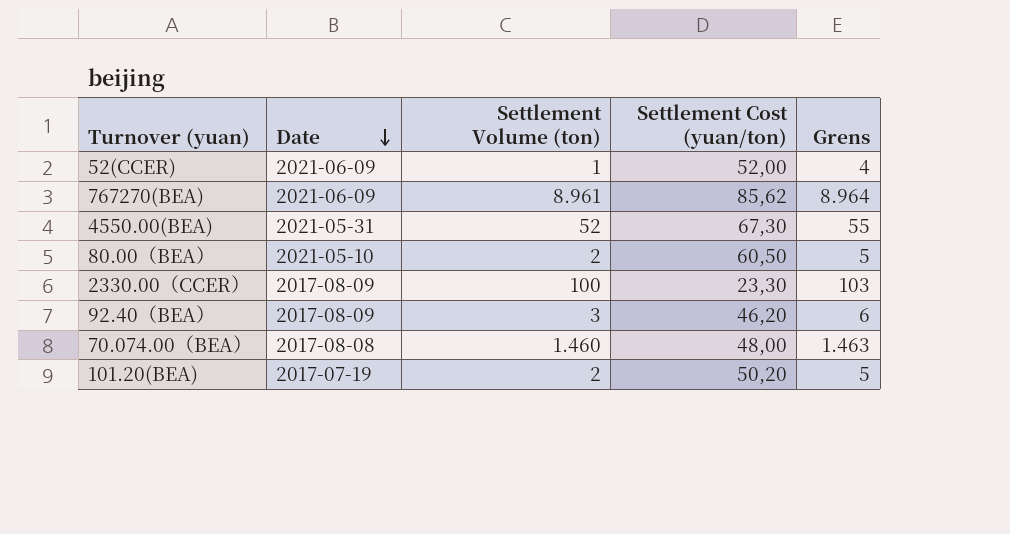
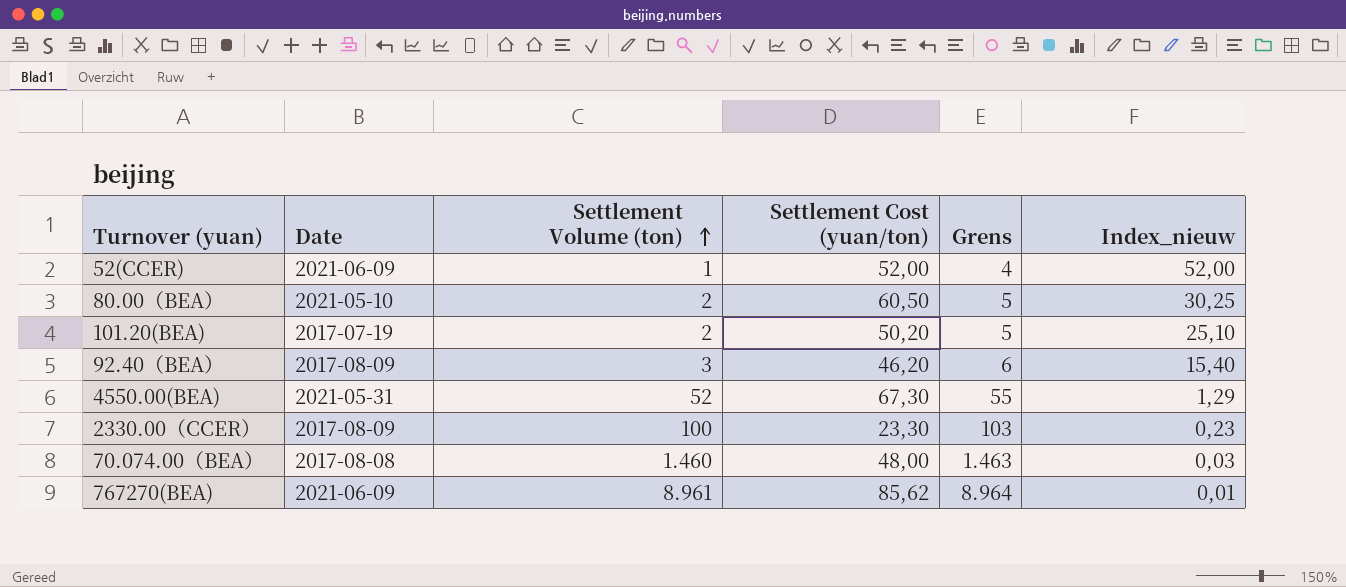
row order: Date descending -> Settlement Volume (ton) ascending
column Index_nieuw | formula: none -> [Settlement Cost (yuan/ton)] / [Settlement Volume (ton)]

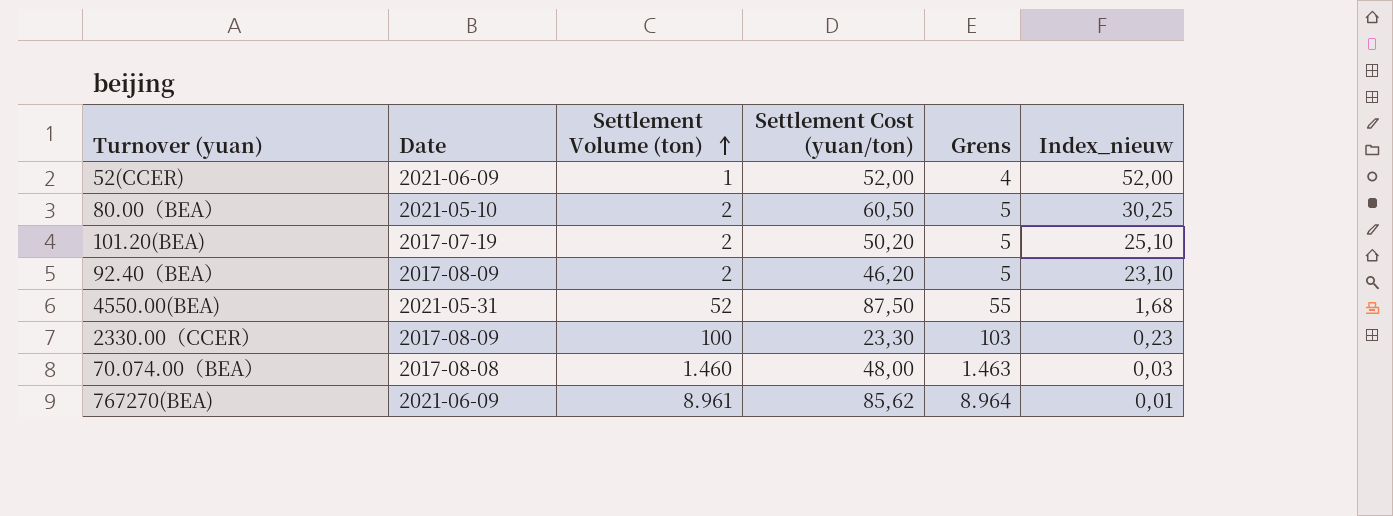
92.40（BEA） | Settlement Volume (ton): 3 -> 2
92.40（BEA） | Grens: 6 -> 5
92.40（BEA） | Index_nieuw: 15,40 -> 23,10
4550.00(BEA) | Settlement Cost (yuan/ton): 67,30 -> 87,50
4550.00(BEA) | Index_nieuw: 1,29 -> 1,68

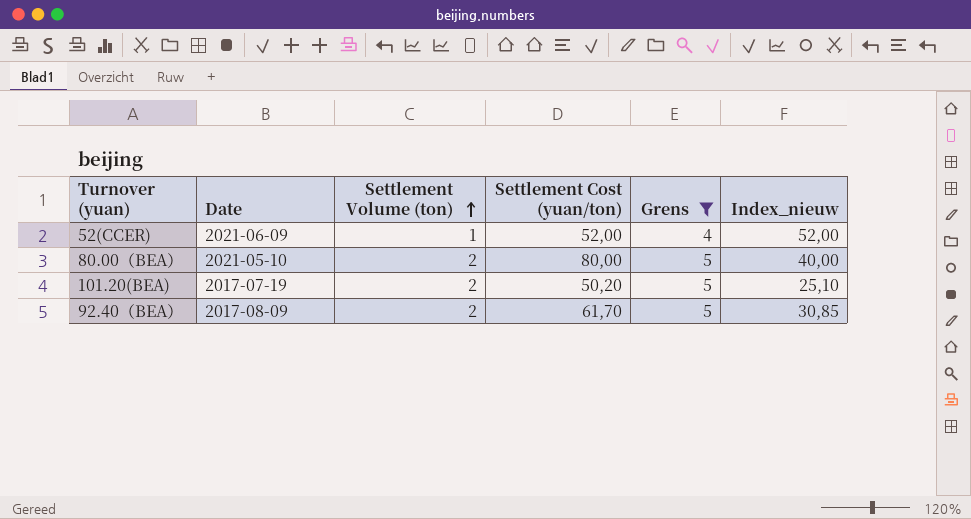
filter: none -> Grens <= 5
80.00（BEA） | Settlement Cost (yuan/ton): 60,50 -> 80,00
80.00（BEA） | Index_nieuw: 30,25 -> 40,00
92.40（BEA） | Settlement Cost (yuan/ton): 46,20 -> 61,70
92.40（BEA） | Index_nieuw: 23,10 -> 30,85

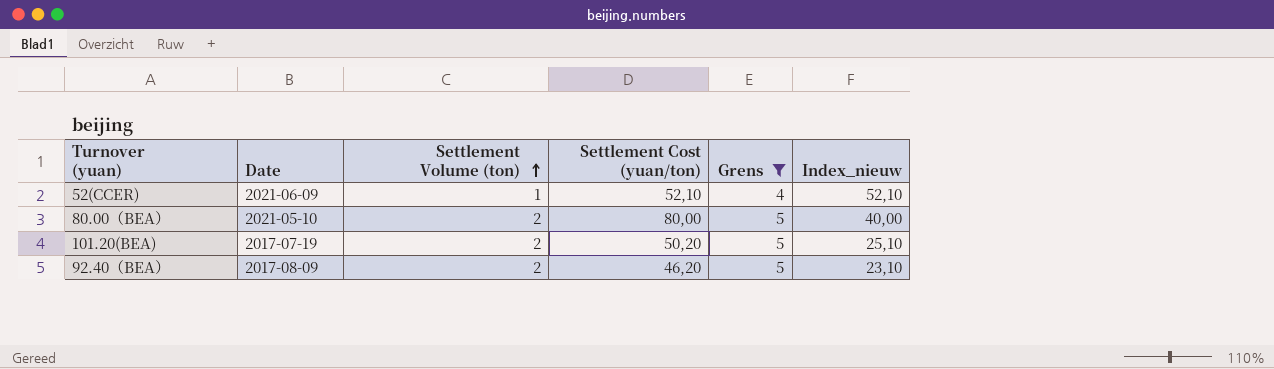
52(CCER) | Settlement Cost (yuan/ton): 52,00 -> 52,10
52(CCER) | Index_nieuw: 52,00 -> 52,10
92.40（BEA） | Settlement Cost (yuan/ton): 61,70 -> 46,20
92.40（BEA） | Index_nieuw: 30,85 -> 23,10

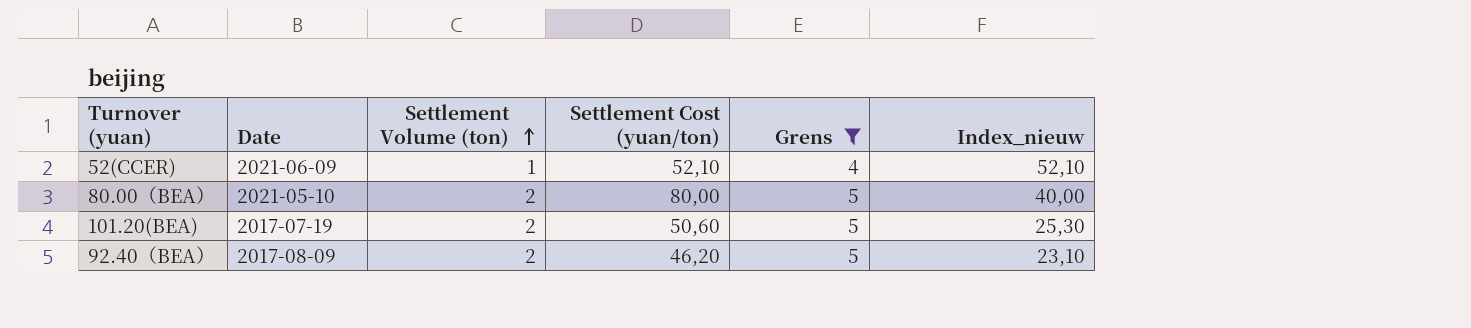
101.20(BEA) | Settlement Cost (yuan/ton): 50,20 -> 50,60
101.20(BEA) | Index_nieuw: 25,10 -> 25,30

